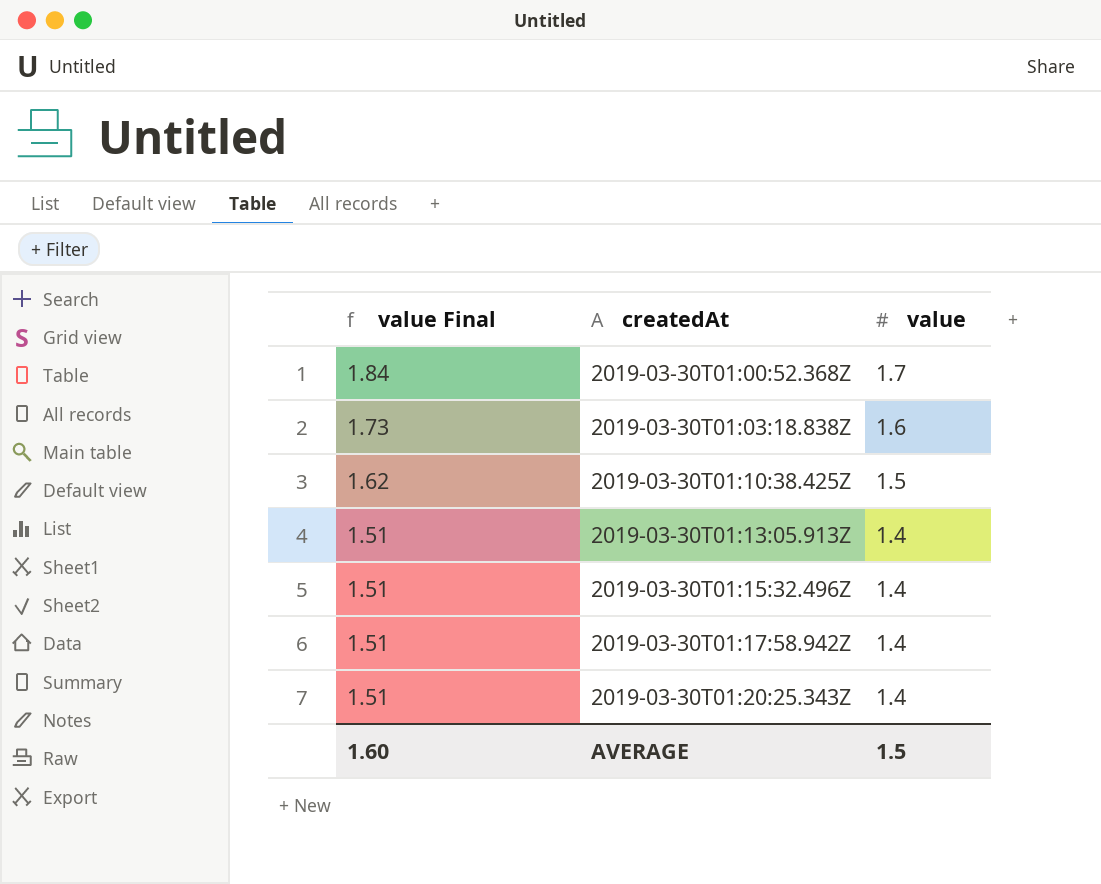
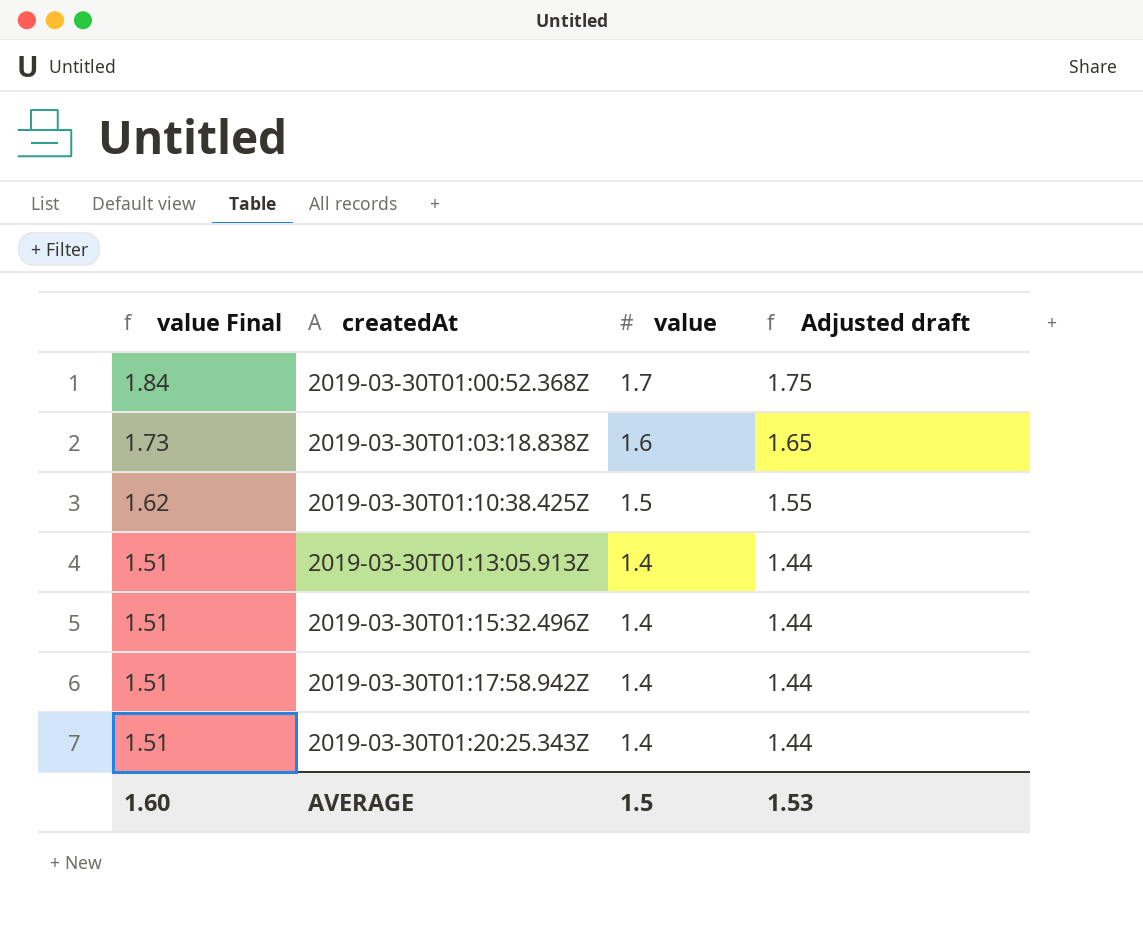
column Adjusted draft | formula: none -> [value] * 1.03

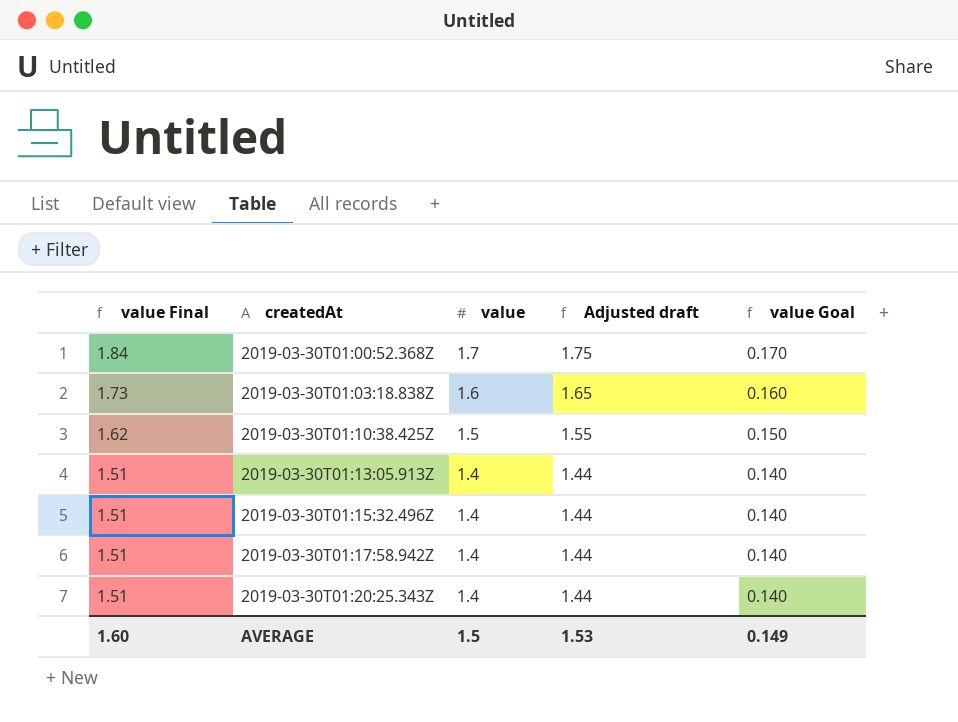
column value Goal | formula: none -> [value] * 0.1

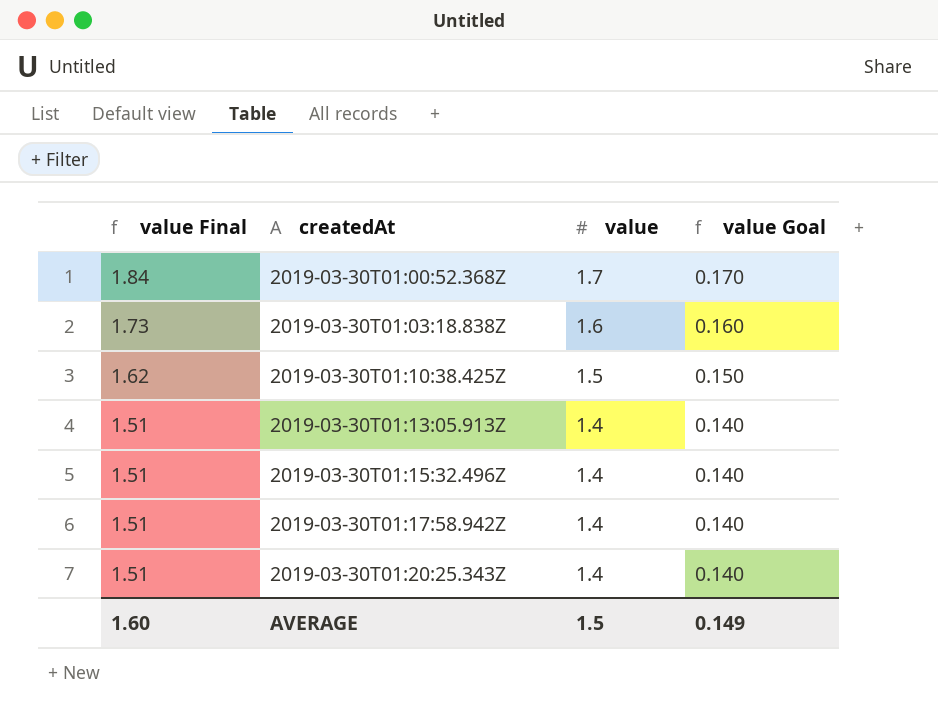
column Adjusted draft | formula: [value] * 1.03 -> none

